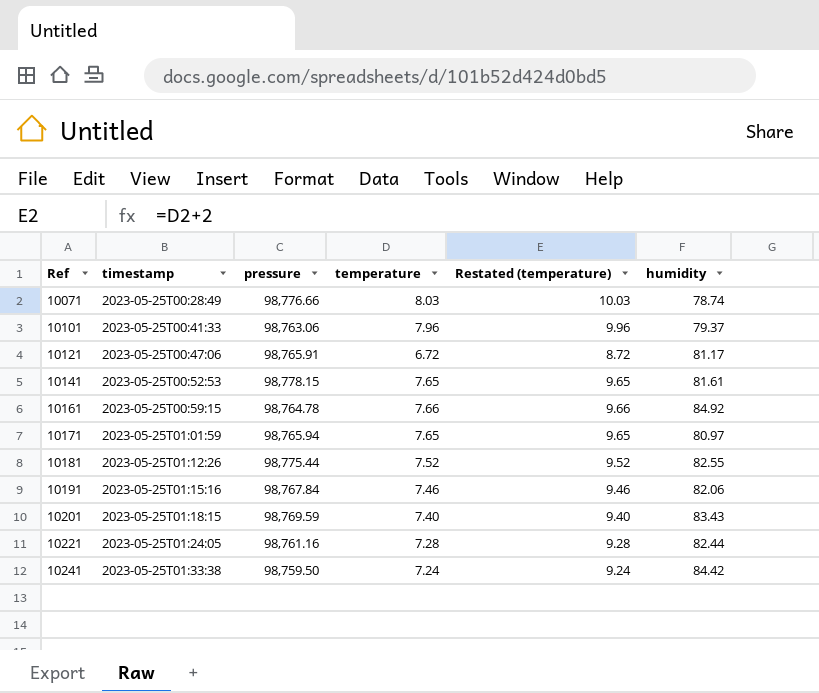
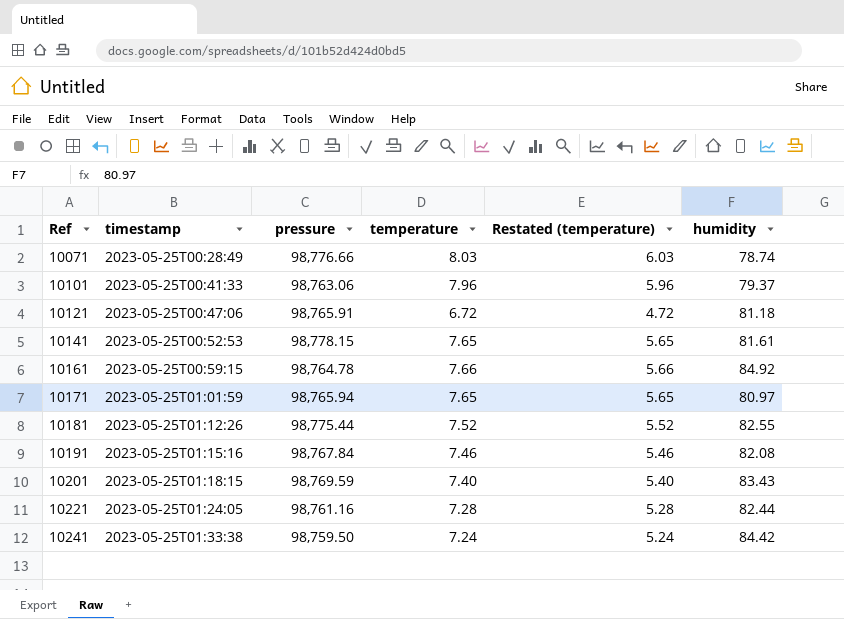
column Restated (temperature) | formula: [temperature] + 2 -> [temperature] - 2
10121 | humidity: 81.17 -> 81.18
10191 | humidity: 82.06 -> 82.08

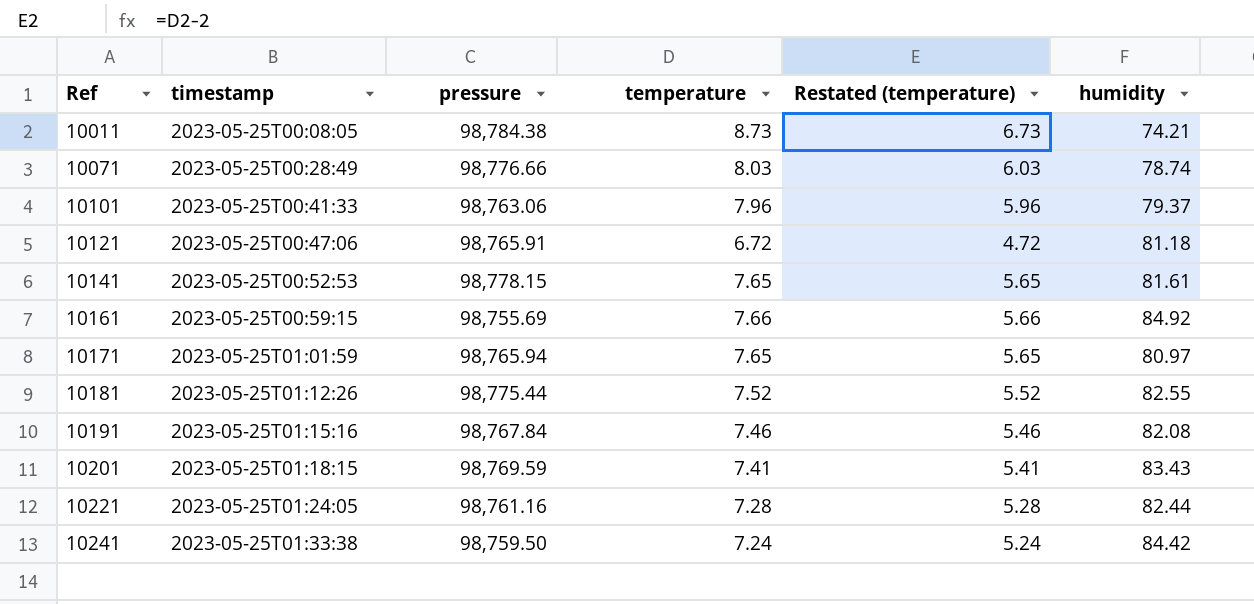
row 10011: none -> 2023-05-25T00:08:05 | 98,784.38 | 8.73 | 6.73 | 74.21
10161 | pressure: 98,764.78 -> 98,755.69
10201 | temperature: 7.40 -> 7.41
10201 | Restated (temperature): 5.40 -> 5.41

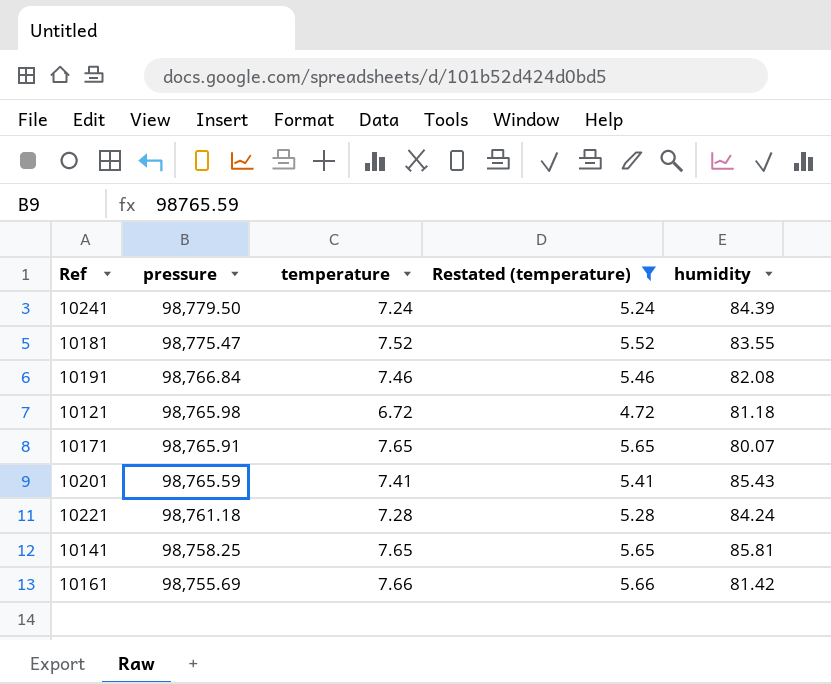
filter: none -> Restated (temperature) <= 5.66
row order: Ref ascending -> pressure descending
column timestamp | position: 2 -> none
10241 | pressure: 98,759.50 -> 98,779.50
10241 | humidity: 84.42 -> 84.39
10181 | pressure: 98,775.44 -> 98,775.47
10181 | humidity: 82.55 -> 83.55
10191 | pressure: 98,767.84 -> 98,766.84
10121 | pressure: 98,765.91 -> 98,765.98
10171 | pressure: 98,765.94 -> 98,765.91
10171 | humidity: 80.97 -> 80.07
10201 | pressure: 98,769.59 -> 98,765.59
10201 | humidity: 83.43 -> 85.43
10221 | pressure: 98,761.16 -> 98,761.18
10221 | humidity: 82.44 -> 84.24
10141 | pressure: 98,778.15 -> 98,758.25
10141 | humidity: 81.61 -> 85.81
10161 | humidity: 84.92 -> 81.42

